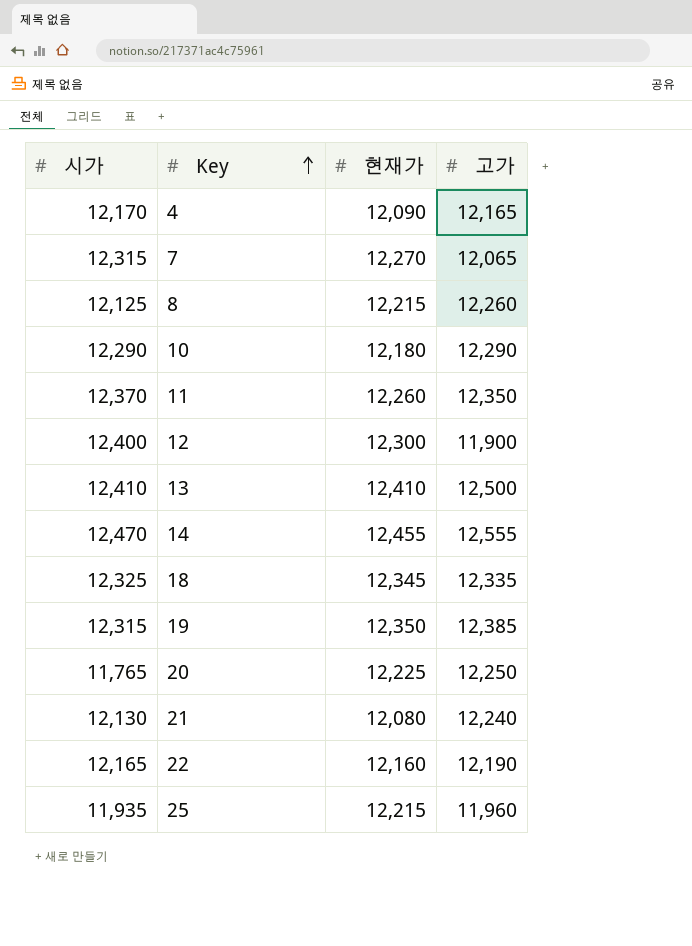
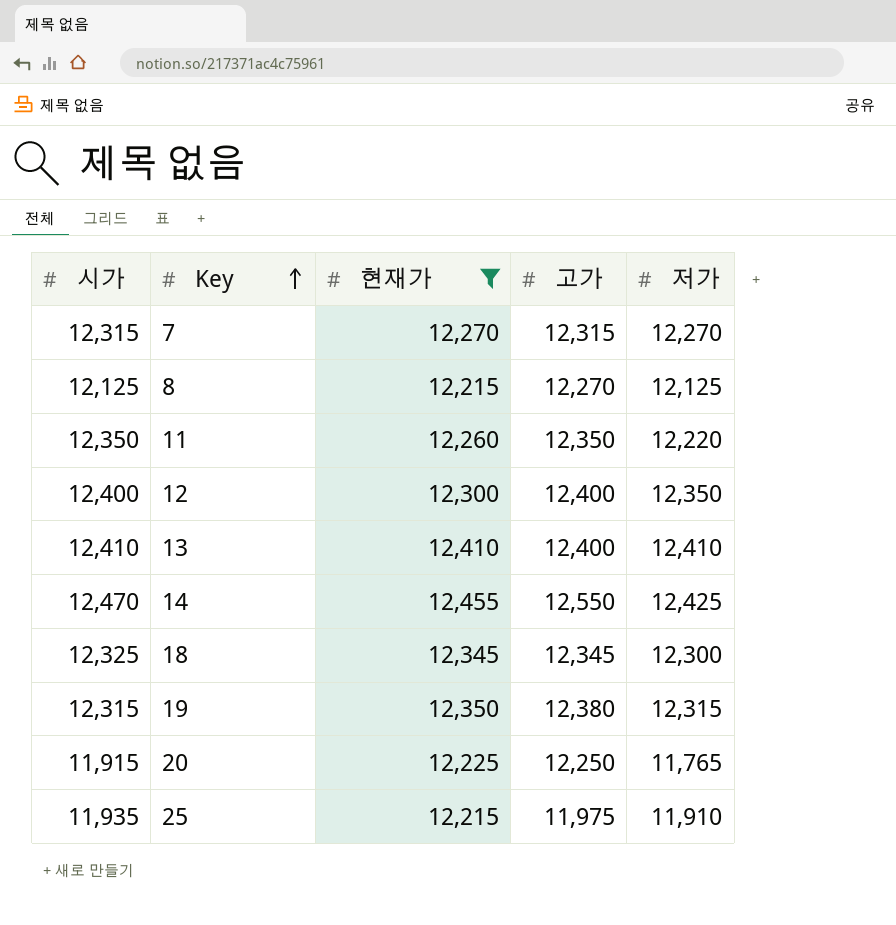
filter: none -> 현재가 >= 12,215
column 저가 | position: none -> 5
7 | 고가: 12,065 -> 12,315
8 | 고가: 12,260 -> 12,270
11 | 시가: 12,370 -> 12,350
12 | 고가: 11,900 -> 12,400
13 | 고가: 12,500 -> 12,400
14 | 고가: 12,555 -> 12,550
18 | 고가: 12,335 -> 12,345
19 | 고가: 12,385 -> 12,380
20 | 시가: 11,765 -> 11,915
25 | 고가: 11,960 -> 11,975

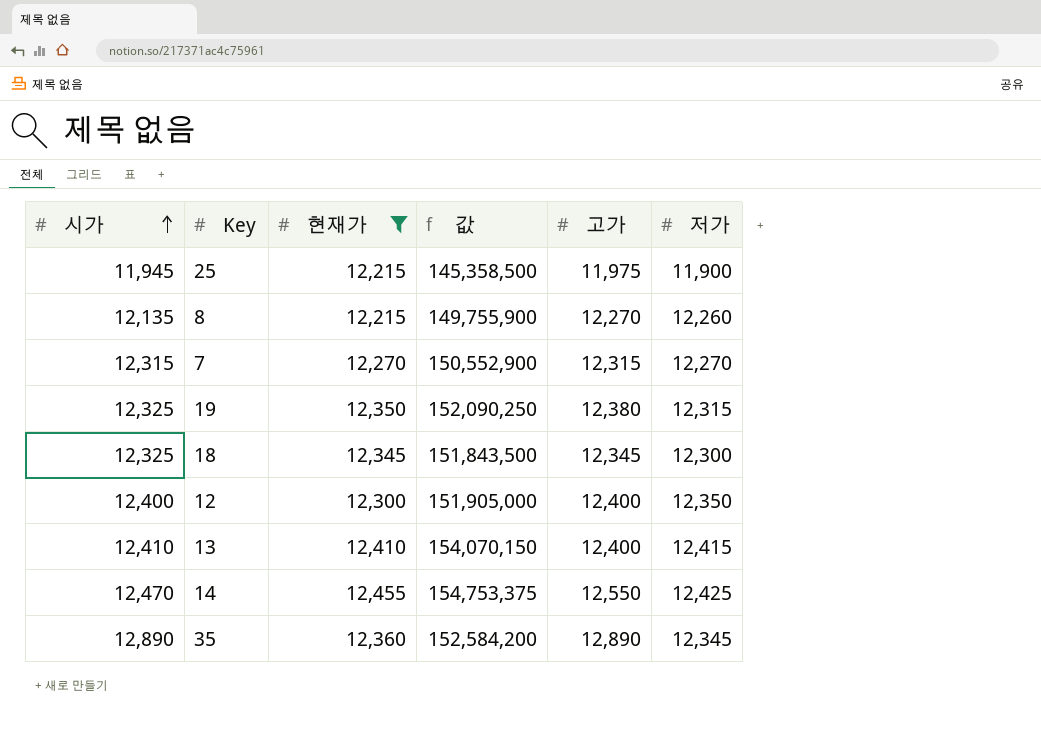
row order: Key ascending -> 시가 ascending
column 값 | formula: none -> [현재가] * [저가]
row 11: 12,350 | 12,260 | 12,350 | 12,220 -> none
row 20: 11,915 | 12,225 | 12,250 | 11,765 -> none
25 | 시가: 11,935 -> 11,945
25 | 저가: 11,910 -> 11,900
8 | 시가: 12,125 -> 12,135
8 | 저가: 12,125 -> 12,260
19 | 시가: 12,315 -> 12,325
13 | 저가: 12,410 -> 12,415
row 35: none -> 12,890 | 12,360 | 152,584,200 | 12,890 | 12,345

